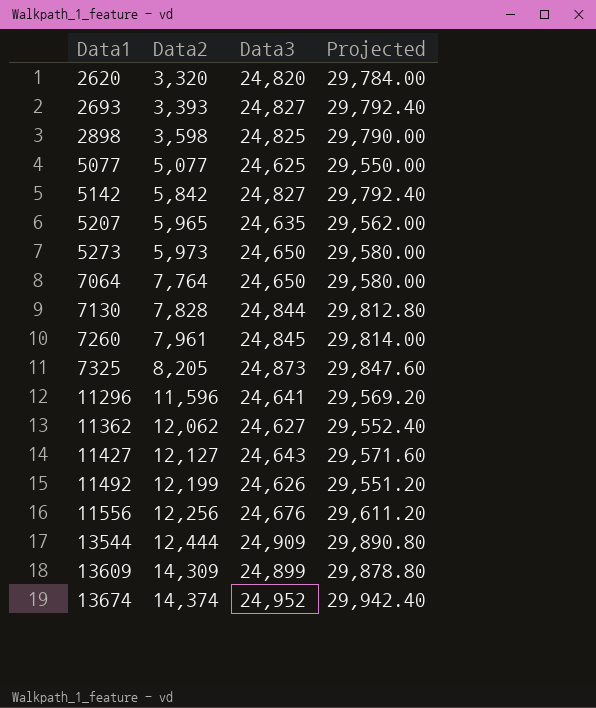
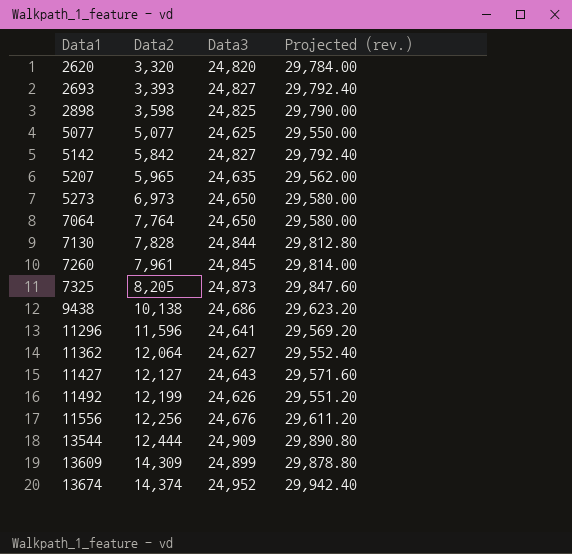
column name: Projected -> Projected (rev.)
5273 | Data2: 5,973 -> 6,973
row 9438: none -> 10,138 | 24,686 | 29,623.20
11362 | Data2: 12,062 -> 12,064

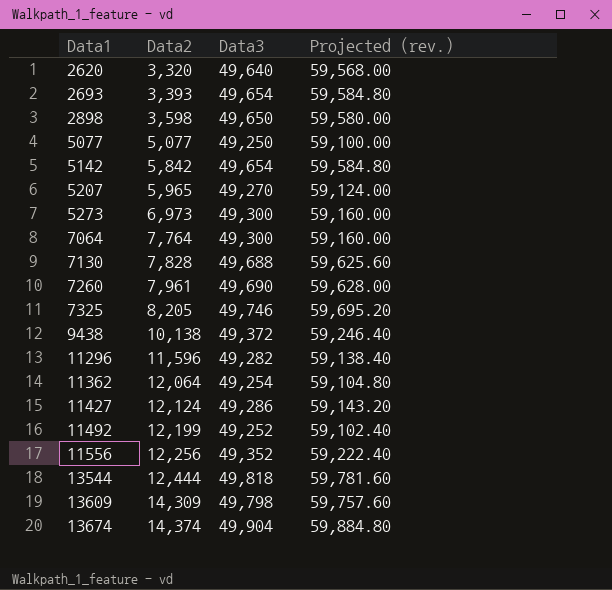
2620 | Data3: 24,820 -> 49,640
2620 | Projected (rev.): 29,784.00 -> 59,568.00
2693 | Data3: 24,827 -> 49,654
2693 | Projected (rev.): 29,792.40 -> 59,584.80
2898 | Data3: 24,825 -> 49,650
2898 | Projected (rev.): 29,790.00 -> 59,580.00
5077 | Data3: 24,625 -> 49,250
5077 | Projected (rev.): 29,550.00 -> 59,100.00
5142 | Data3: 24,827 -> 49,654
5142 | Projected (rev.): 29,792.40 -> 59,584.80
5207 | Data3: 24,635 -> 49,270
5207 | Projected (rev.): 29,562.00 -> 59,124.00
5273 | Data3: 24,650 -> 49,300
5273 | Projected (rev.): 29,580.00 -> 59,160.00
7064 | Data3: 24,650 -> 49,300
7064 | Projected (rev.): 29,580.00 -> 59,160.00
7130 | Data3: 24,844 -> 49,688
7130 | Projected (rev.): 29,812.80 -> 59,625.60
7260 | Data3: 24,845 -> 49,690
7260 | Projected (rev.): 29,814.00 -> 59,628.00
7325 | Data3: 24,873 -> 49,746
7325 | Projected (rev.): 29,847.60 -> 59,695.20
9438 | Data3: 24,686 -> 49,372
9438 | Projected (rev.): 29,623.20 -> 59,246.40
11296 | Data3: 24,641 -> 49,282
11296 | Projected (rev.): 29,569.20 -> 59,138.40
11362 | Data3: 24,627 -> 49,254
11362 | Projected (rev.): 29,552.40 -> 59,104.80
11427 | Data2: 12,127 -> 12,124
11427 | Data3: 24,643 -> 49,286
11427 | Projected (rev.): 29,571.60 -> 59,143.20
11492 | Data3: 24,626 -> 49,252
11492 | Projected (rev.): 29,551.20 -> 59,102.40
11556 | Data3: 24,676 -> 49,352
11556 | Projected (rev.): 29,611.20 -> 59,222.40
13544 | Data3: 24,909 -> 49,818
13544 | Projected (rev.): 29,890.80 -> 59,781.60
13609 | Data3: 24,899 -> 49,798
13609 | Projected (rev.): 29,878.80 -> 59,757.60
13674 | Data3: 24,952 -> 49,904
13674 | Projected (rev.): 29,942.40 -> 59,884.80

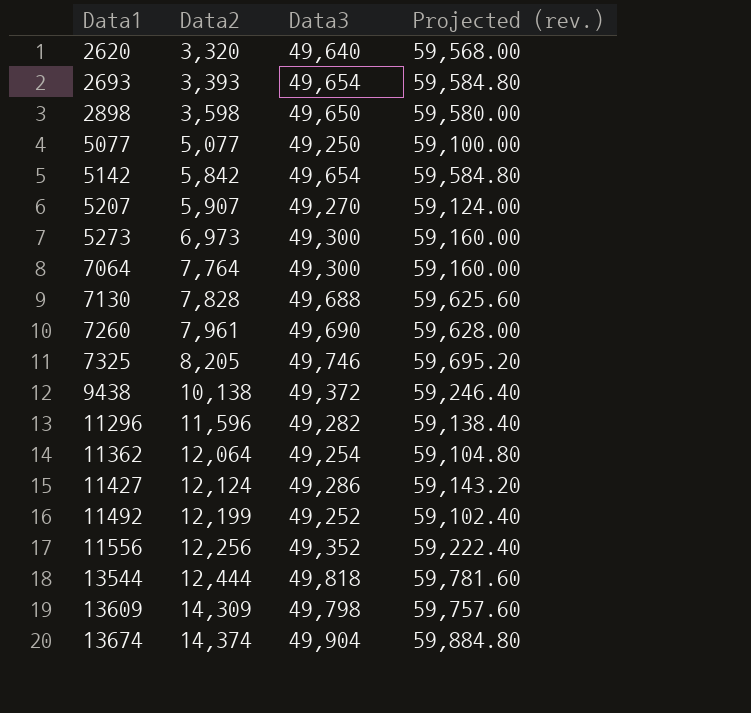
5207 | Data2: 5,965 -> 5,907

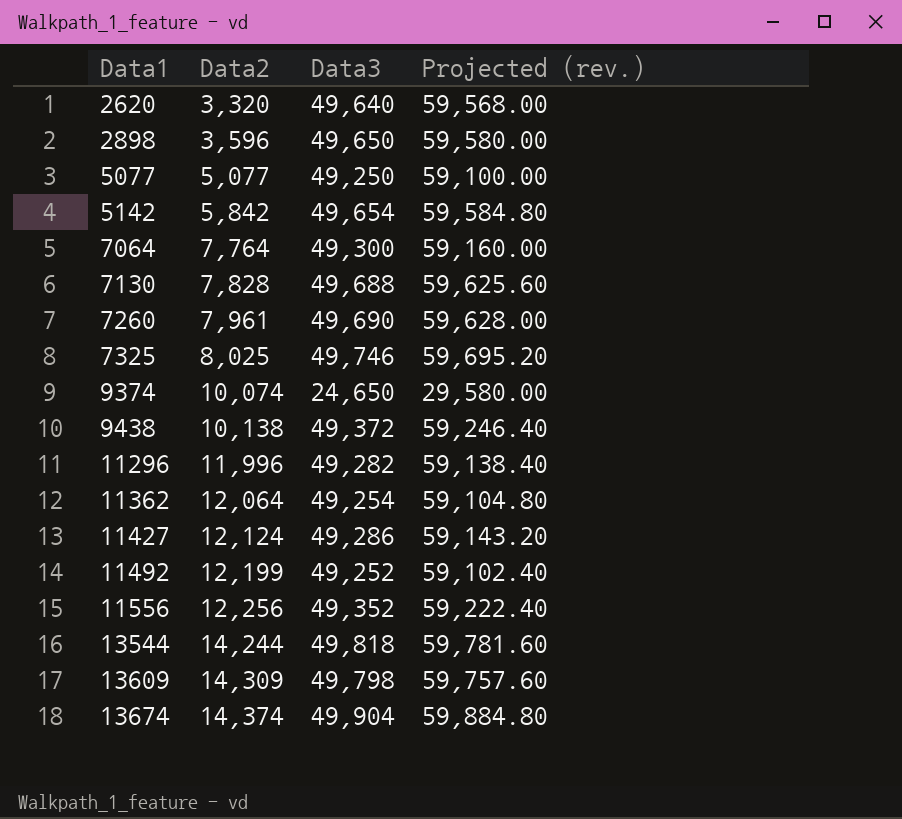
row 2693: 3,393 | 49,654 | 59,584.80 -> none
row 5207: 5,907 | 49,270 | 59,124.00 -> none
row 5273: 6,973 | 49,300 | 59,160.00 -> none
2898 | Data2: 3,598 -> 3,596
7325 | Data2: 8,205 -> 8,025
row 9374: none -> 10,074 | 24,650 | 29,580.00
11296 | Data2: 11,596 -> 11,996
13544 | Data2: 12,444 -> 14,244

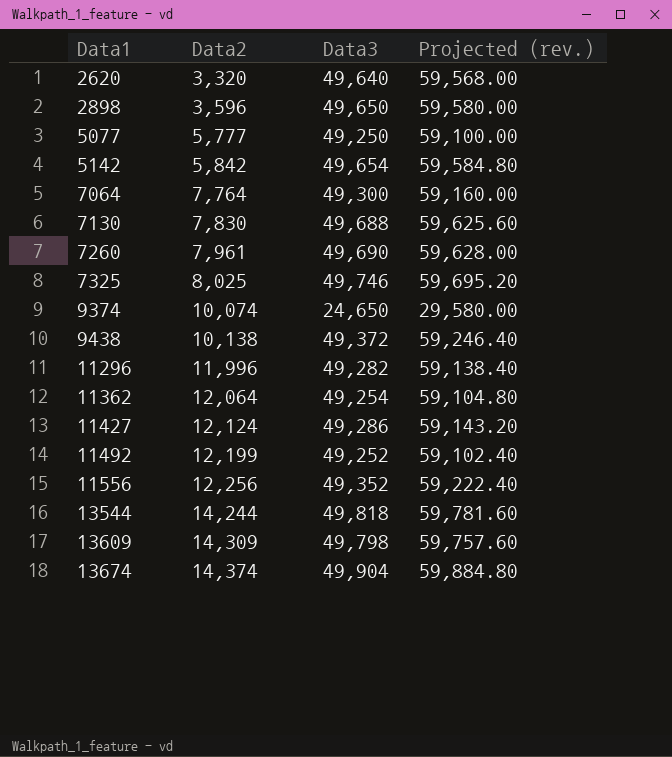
5077 | Data2: 5,077 -> 5,777
7130 | Data2: 7,828 -> 7,830

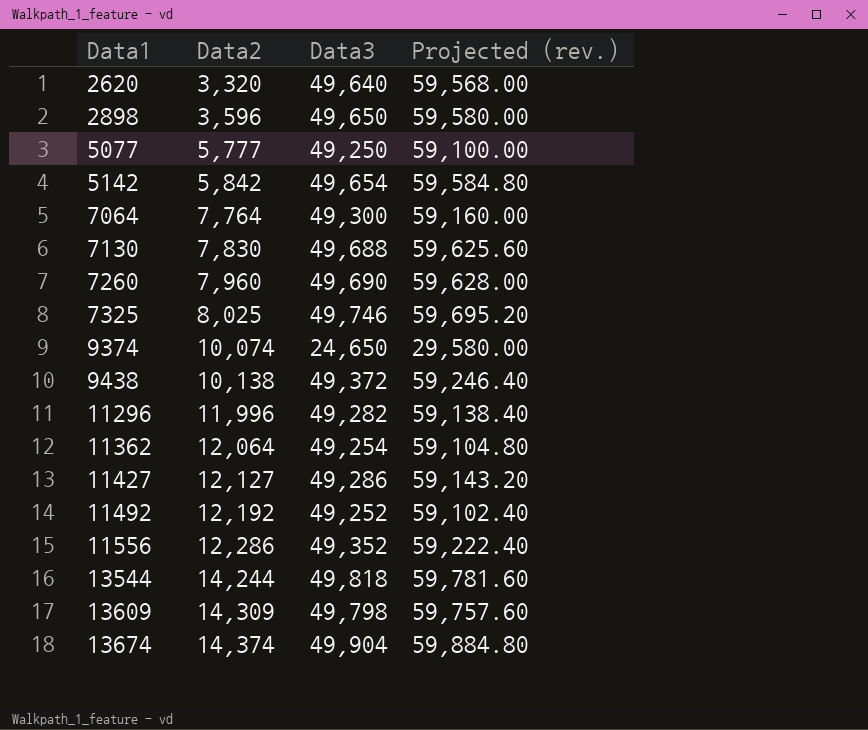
7260 | Data2: 7,961 -> 7,960
11427 | Data2: 12,124 -> 12,127
11492 | Data2: 12,199 -> 12,192
11556 | Data2: 12,256 -> 12,286

